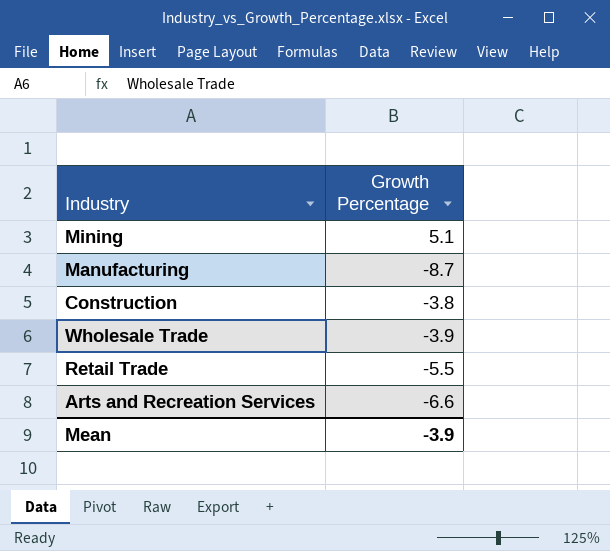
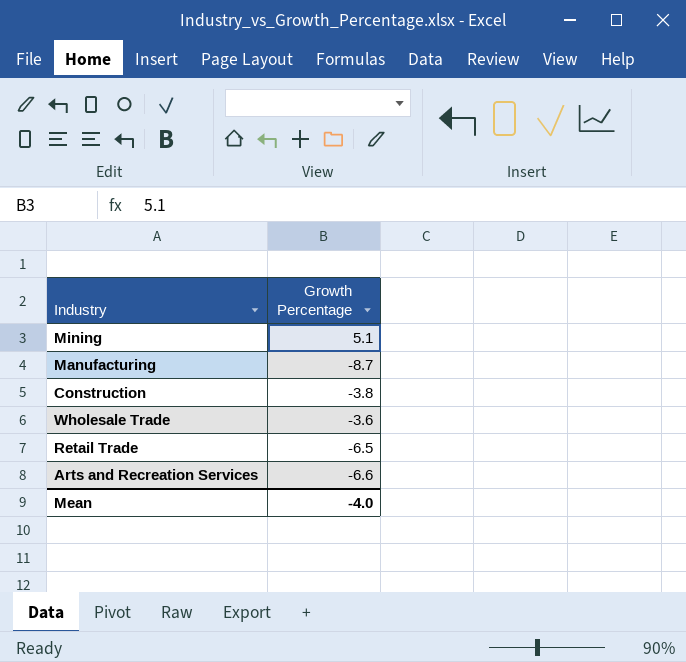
Wholesale Trade | Growth Percentage: -3.9 -> -3.6
Retail Trade | Growth Percentage: -5.5 -> -6.5
Mean | Growth Percentage: -3.9 -> -4.0

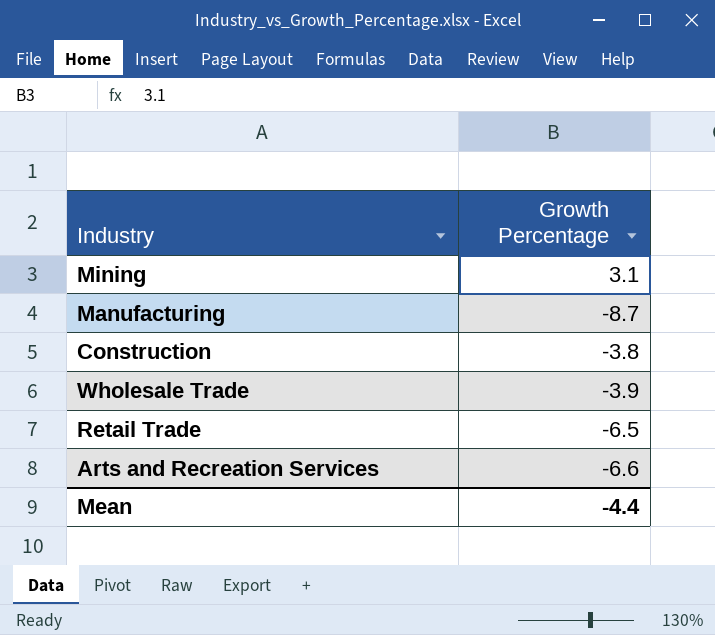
Mining | Growth Percentage: 5.1 -> 3.1
Wholesale Trade | Growth Percentage: -3.6 -> -3.9
Mean | Growth Percentage: -4.0 -> -4.4

